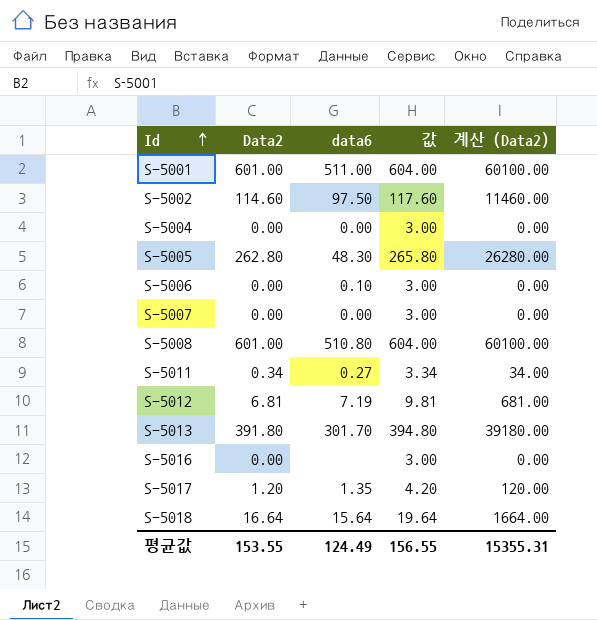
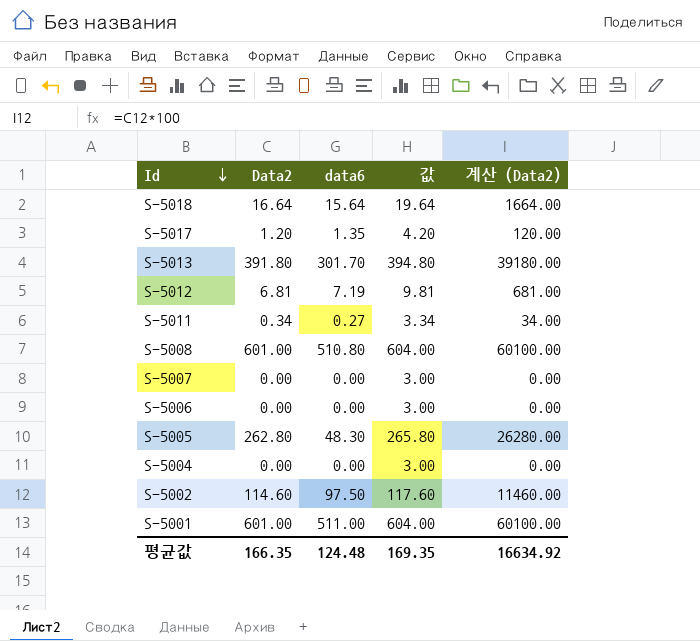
row order: Id ascending -> Id descending
row S-5016: 0.00 | none | 3.00 | 0.00 -> none
S-5006 | data6: 0.10 -> 0.00
평균값 | Data2: 153.55 -> 166.35
평균값 | data6: 124.49 -> 124.48
평균값 | 값: 156.55 -> 169.35
평균값 | 계산 (Data2): 15355.31 -> 16634.92

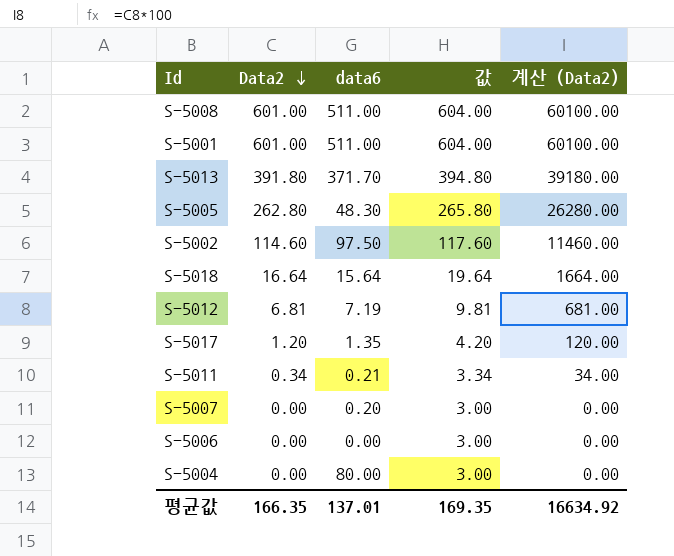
row order: Id descending -> Data2 descending
S-5008 | data6: 510.80 -> 511.00
S-5013 | data6: 301.70 -> 371.70
S-5011 | data6: 0.27 -> 0.21
S-5007 | data6: 0.00 -> 0.20
S-5004 | data6: 0.00 -> 80.00
평균값 | data6: 124.48 -> 137.01

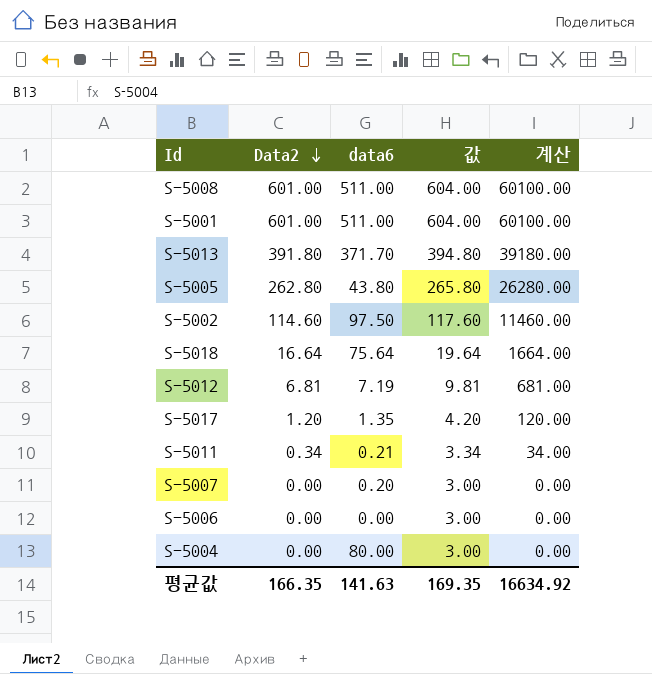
column name: 계산 (Data2) -> 계산
S-5005 | data6: 48.30 -> 43.80
S-5018 | data6: 15.64 -> 75.64
평균값 | data6: 137.01 -> 141.63

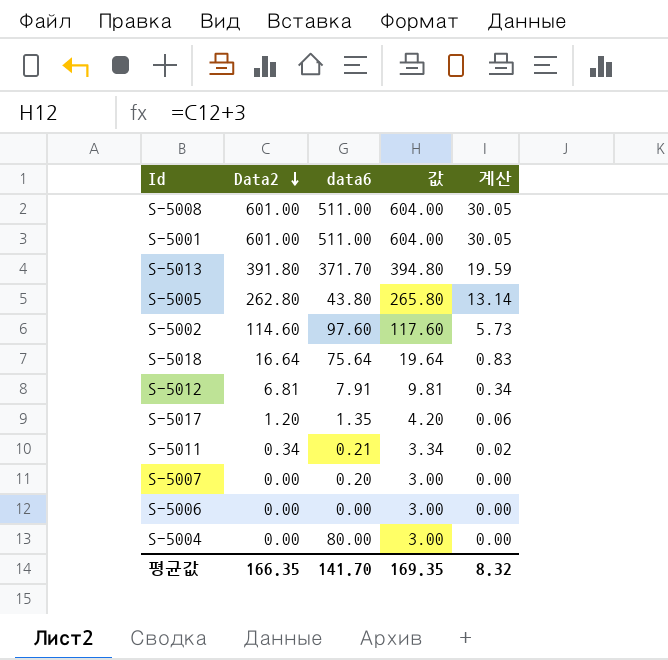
column 계산 | formula: [Data2] * 100 -> [Data2] * 0.05
S-5002 | data6: 97.50 -> 97.60
S-5012 | data6: 7.19 -> 7.91
평균값 | data6: 141.63 -> 141.70
평균값 | 계산: 16634.92 -> 8.32

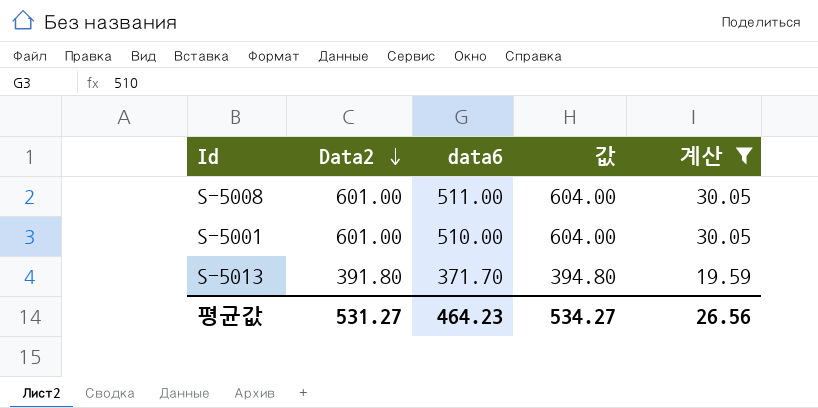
filter: none -> 계산 >= 19.59
S-5001 | data6: 511.00 -> 510.00
평균값 | Data2: 166.35 -> 531.27
평균값 | data6: 141.70 -> 464.23
평균값 | 값: 169.35 -> 534.27
평균값 | 계산: 8.32 -> 26.56

